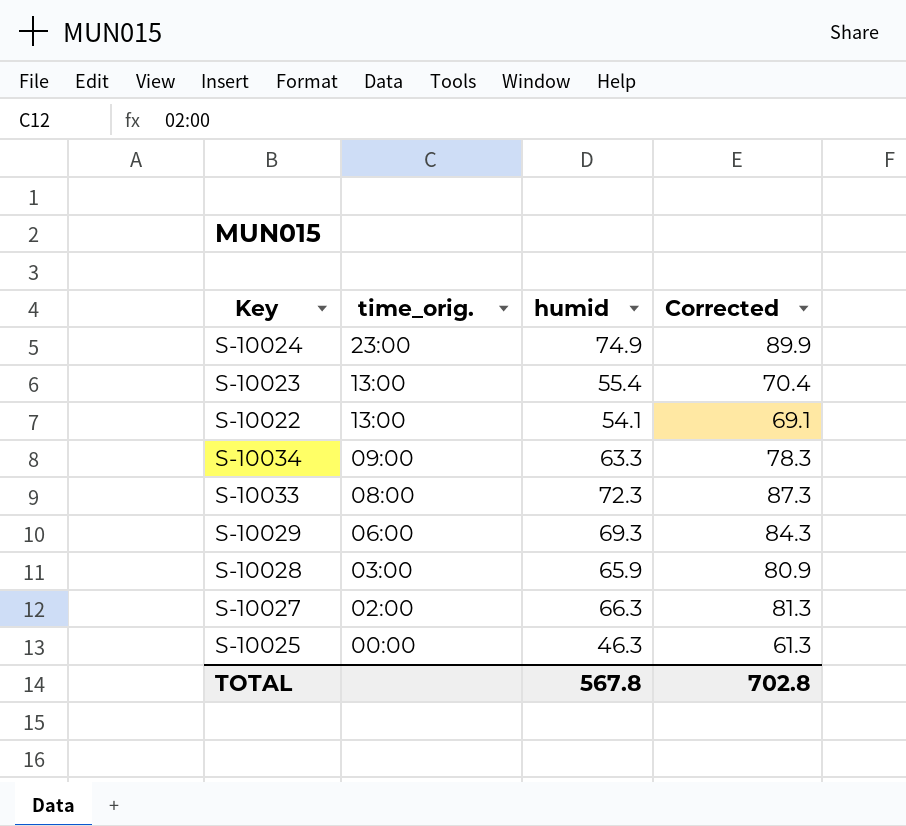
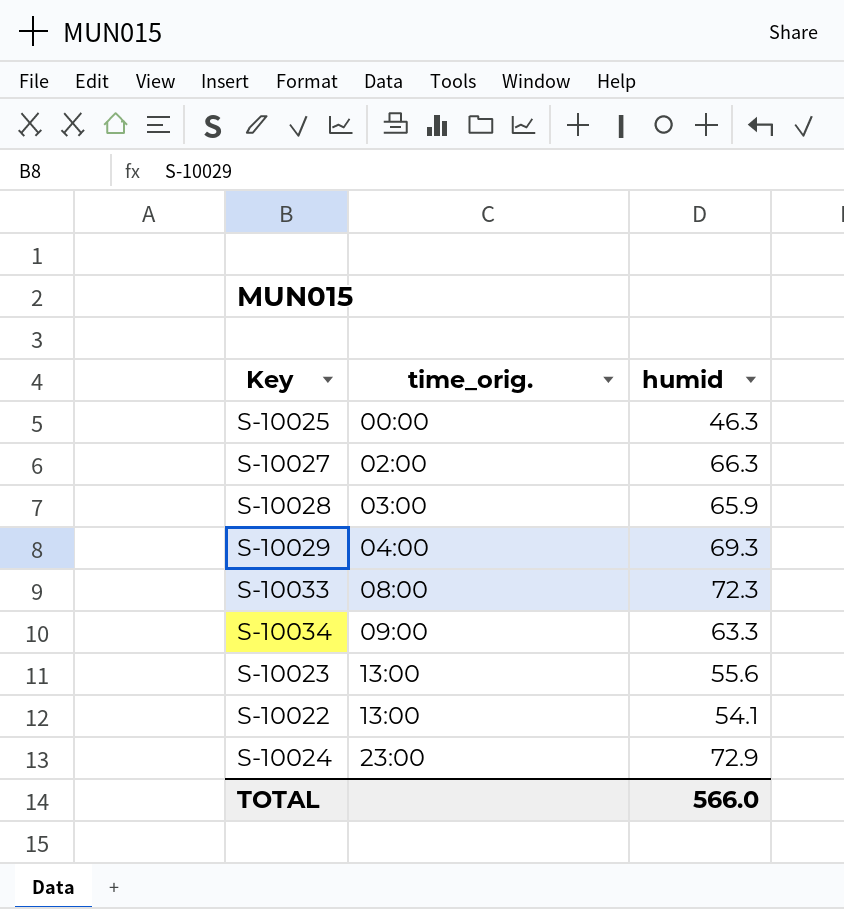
row order: time_orig. descending -> time_orig. ascending
column Corrected | formula: [humid] + 15 -> none
S-10029 | time_orig.: 06:00 -> 04:00
S-10023 | humid: 55.4 -> 55.6
S-10024 | humid: 74.9 -> 72.9
TOTAL | humid: 567.8 -> 566.0

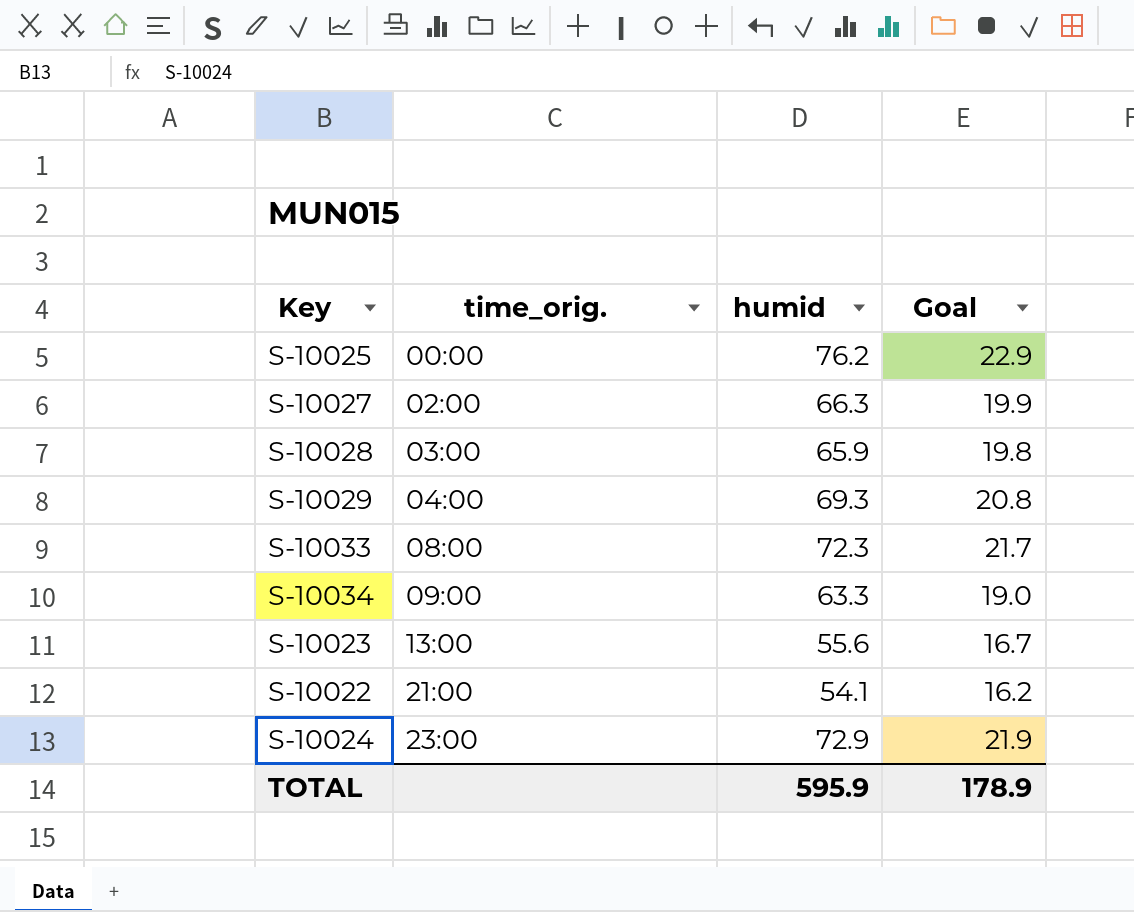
column Goal | formula: none -> [humid] * 0.3
S-10025 | humid: 46.3 -> 76.2
S-10022 | time_orig.: 13:00 -> 21:00
TOTAL | humid: 566.0 -> 595.9

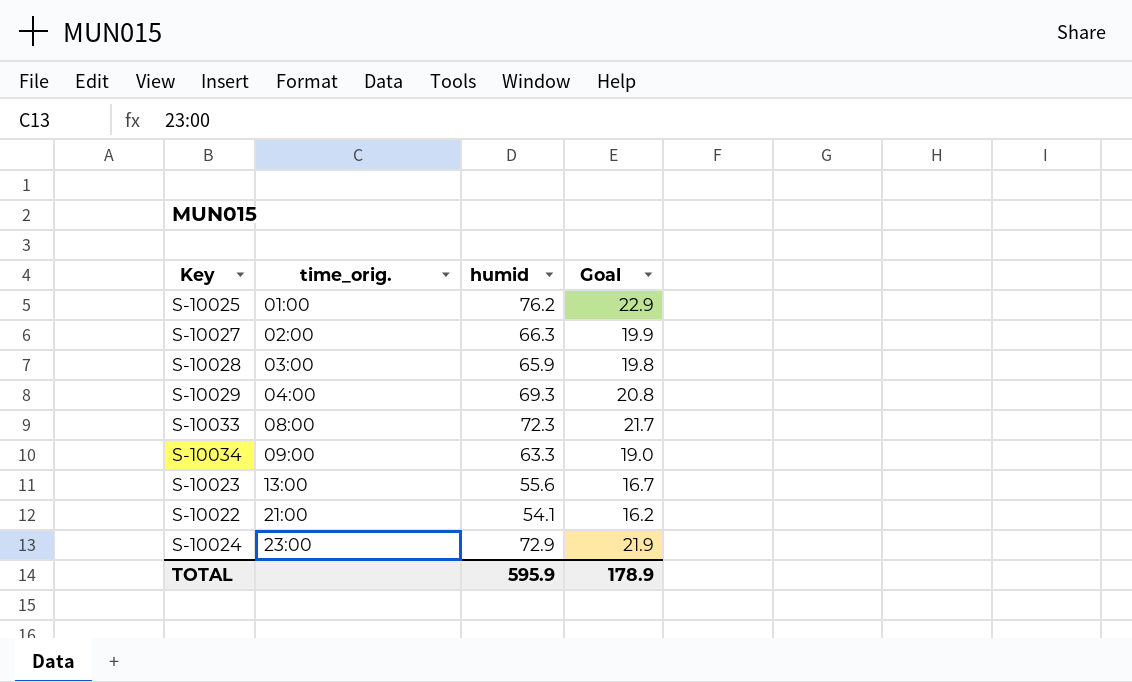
S-10025 | time_orig.: 00:00 -> 01:00

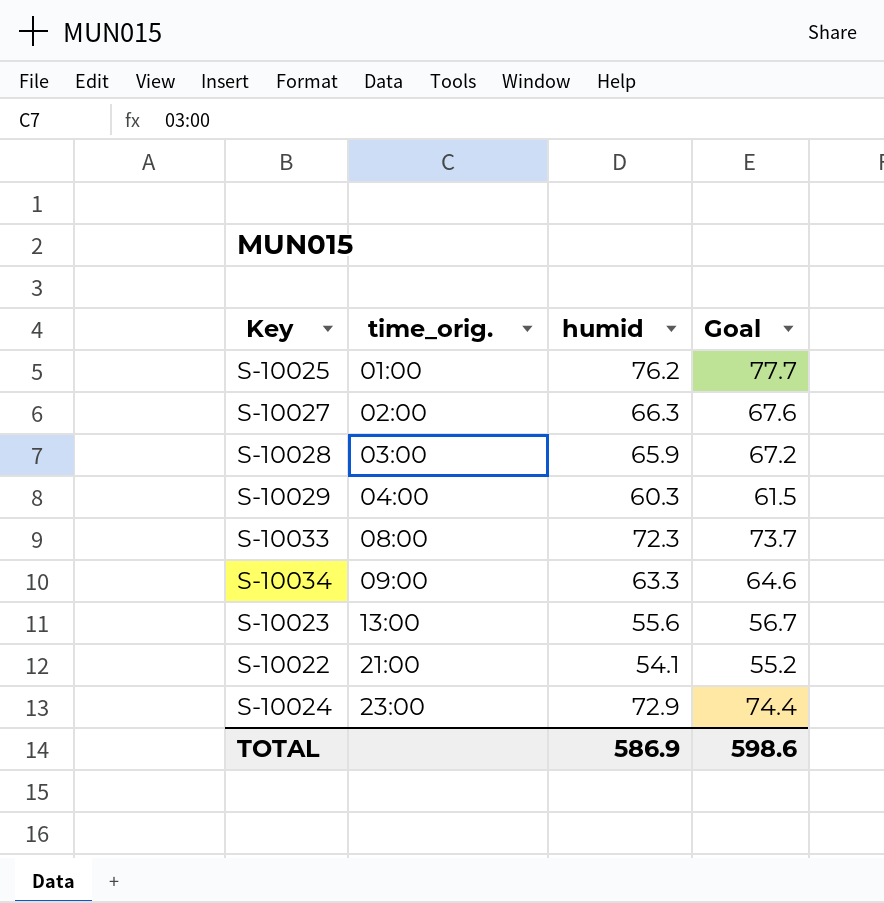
column Goal | formula: [humid] * 0.3 -> [humid] * 1.02
S-10029 | humid: 69.3 -> 60.3
TOTAL | humid: 595.9 -> 586.9
TOTAL | Goal: 178.9 -> 598.6

